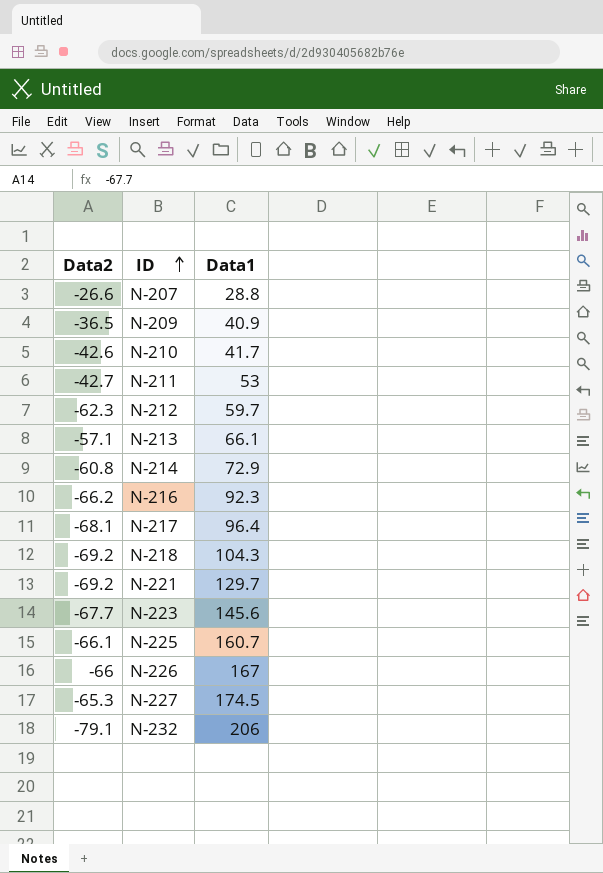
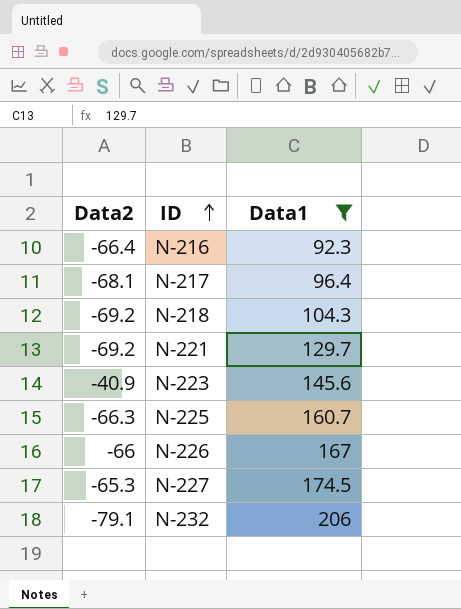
filter: none -> Data1 >= 92.3
N-216 | Data2: -66.2 -> -66.4
N-223 | Data2: -67.7 -> -40.9
N-225 | Data2: -66.1 -> -66.3

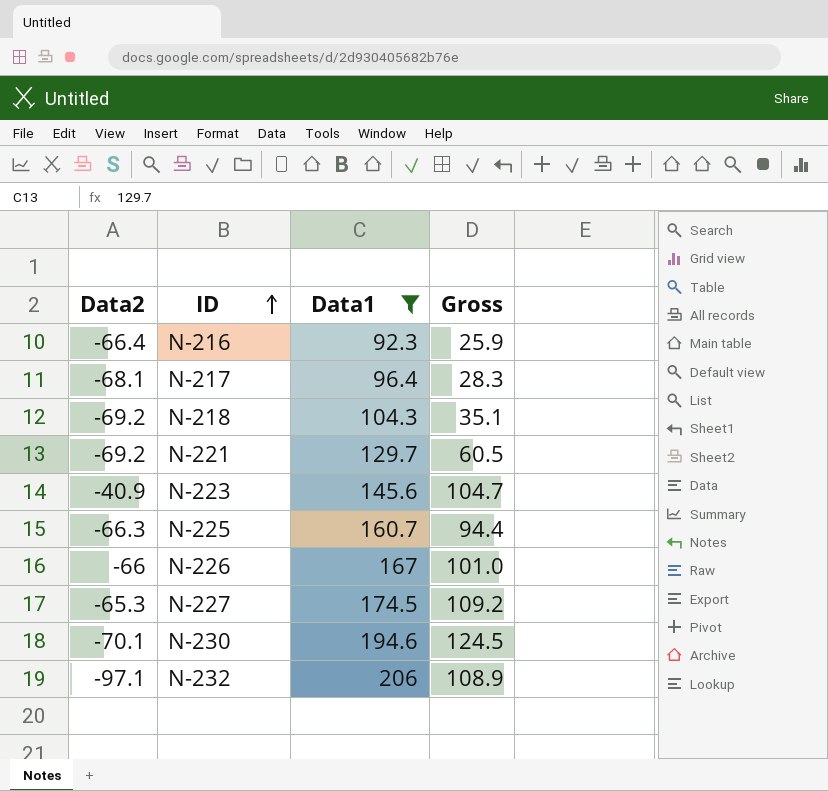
column Gross | formula: none -> [Data2] + [Data1]
row N-230: none -> -70.1 | 194.6 | 124.5
N-232 | Data2: -79.1 -> -97.1

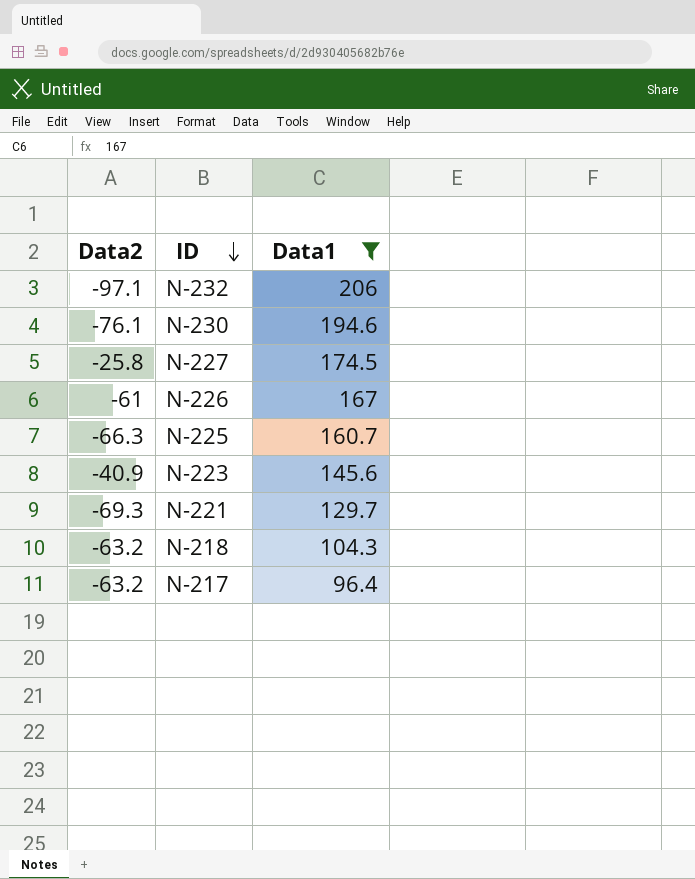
row order: ID ascending -> ID descending
column Gross | formula: [Data2] + [Data1] -> none
row N-216: -66.4 | 92.3 | 25.9 -> none
N-230 | Data2: -70.1 -> -76.1
N-227 | Data2: -65.3 -> -25.8
N-226 | Data2: -66 -> -61
N-221 | Data2: -69.2 -> -69.3
N-218 | Data2: -69.2 -> -63.2
N-217 | Data2: -68.1 -> -63.2

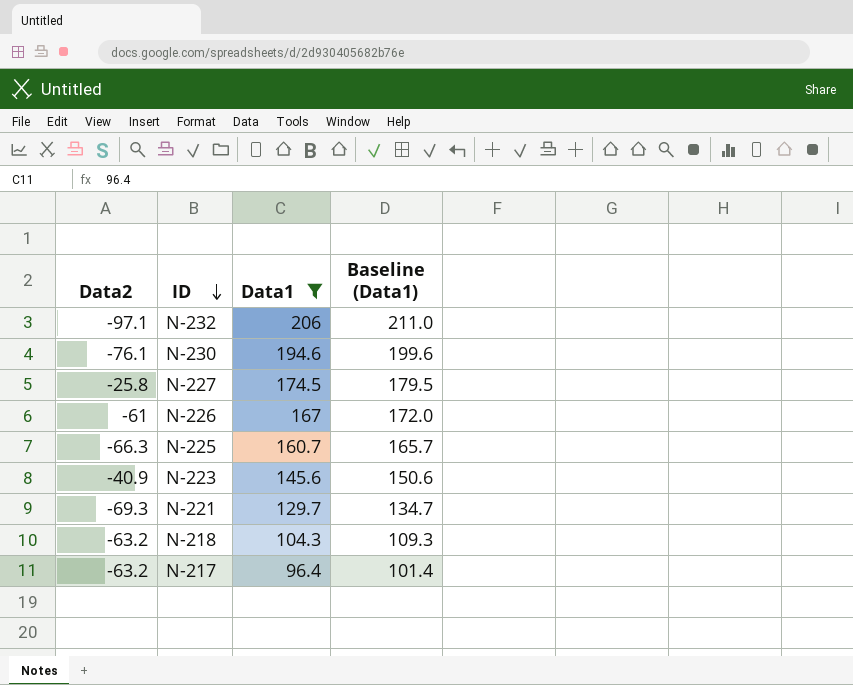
column Baseline (Data1) | formula: none -> [Data1] + 5

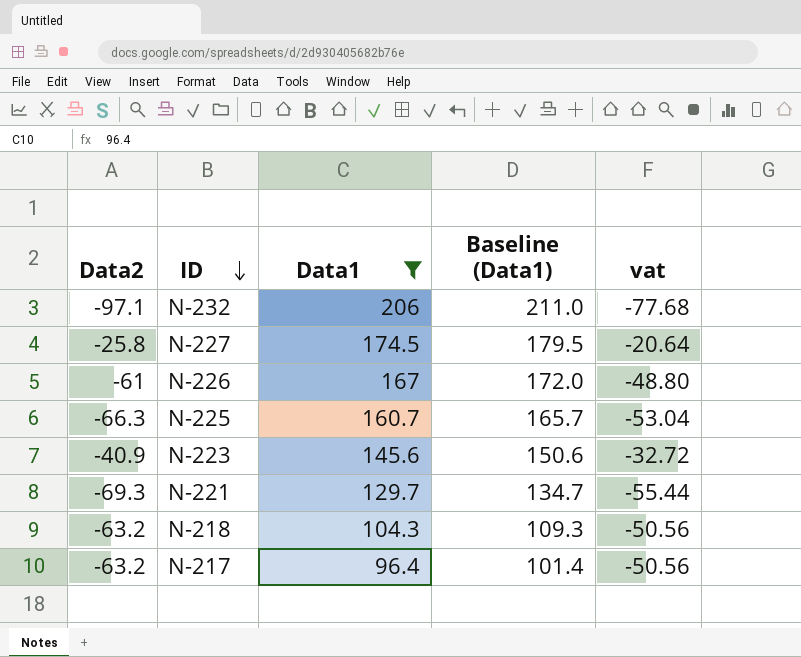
column vat | formula: none -> [Data2] * 0.8
row N-230: -76.1 | 194.6 | 199.6 -> none

